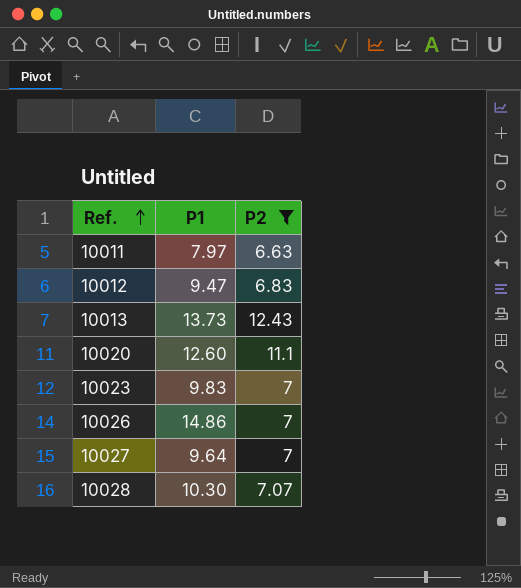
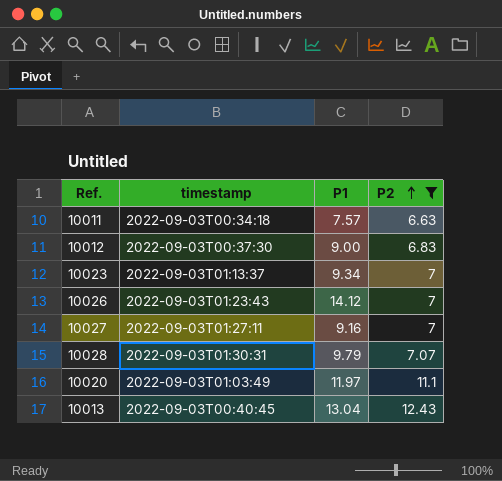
row order: Ref. ascending -> P2 ascending
column timestamp | position: none -> 2
10011 | P1: 7.97 -> 7.57
10012 | P1: 9.47 -> 9.00
10023 | P1: 9.83 -> 9.34
10026 | P1: 14.86 -> 14.12
10027 | P1: 9.64 -> 9.16
10028 | P1: 10.30 -> 9.79
10020 | P1: 12.60 -> 11.97
10013 | P1: 13.73 -> 13.04

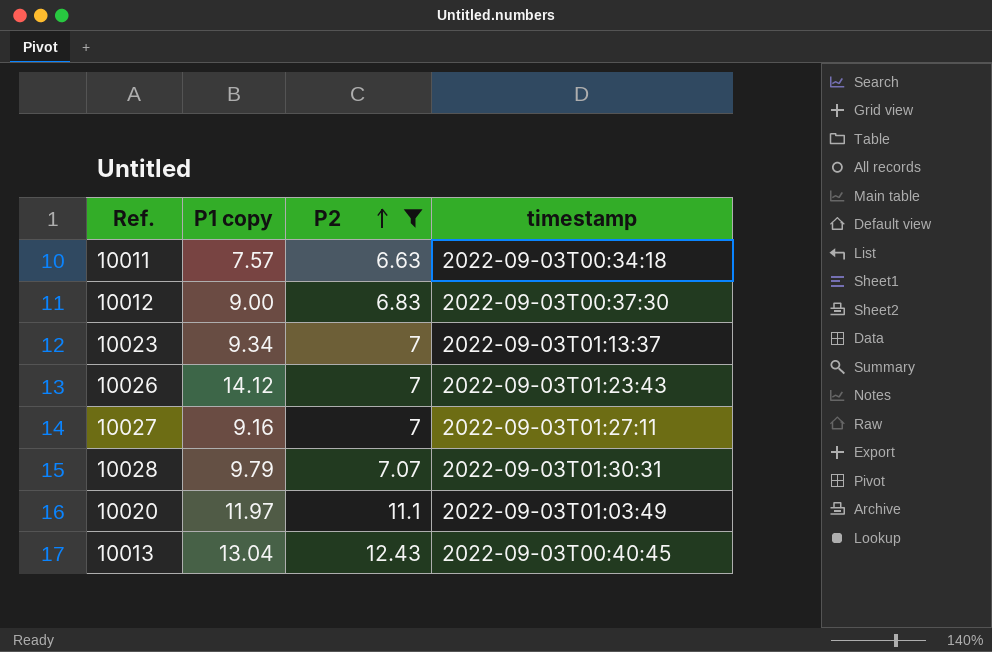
column name: P1 -> P1 copy
column timestamp | position: 2 -> 4

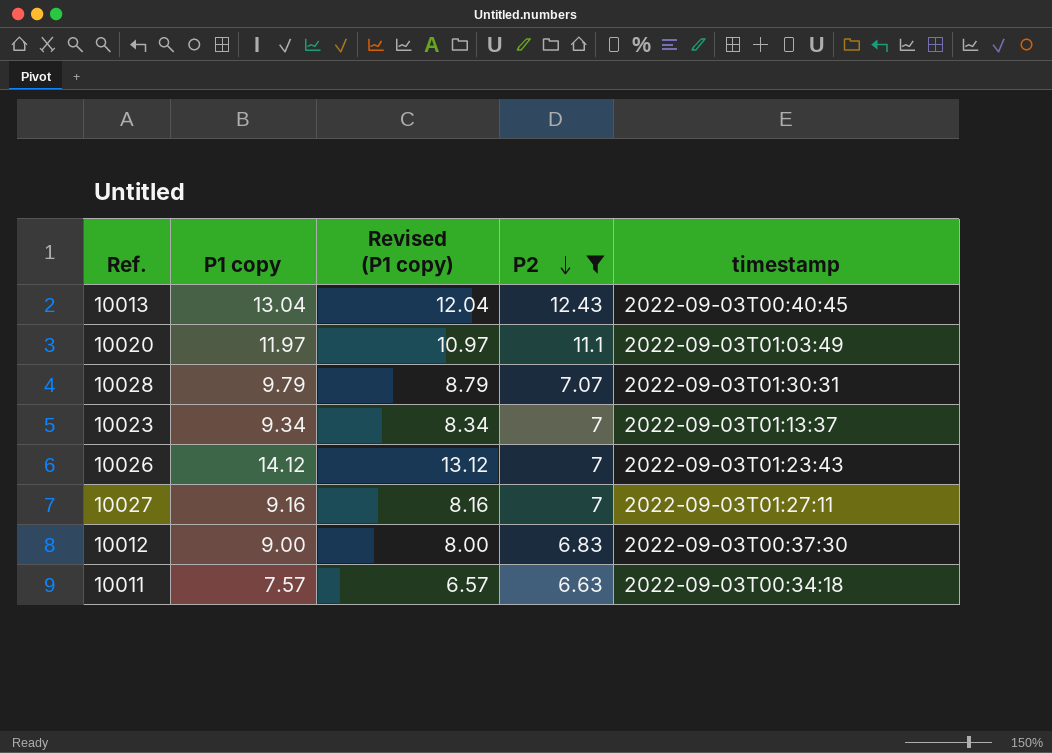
row order: P2 ascending -> P2 descending
column Revised (P1 copy) | formula: none -> [P1 copy] - 1

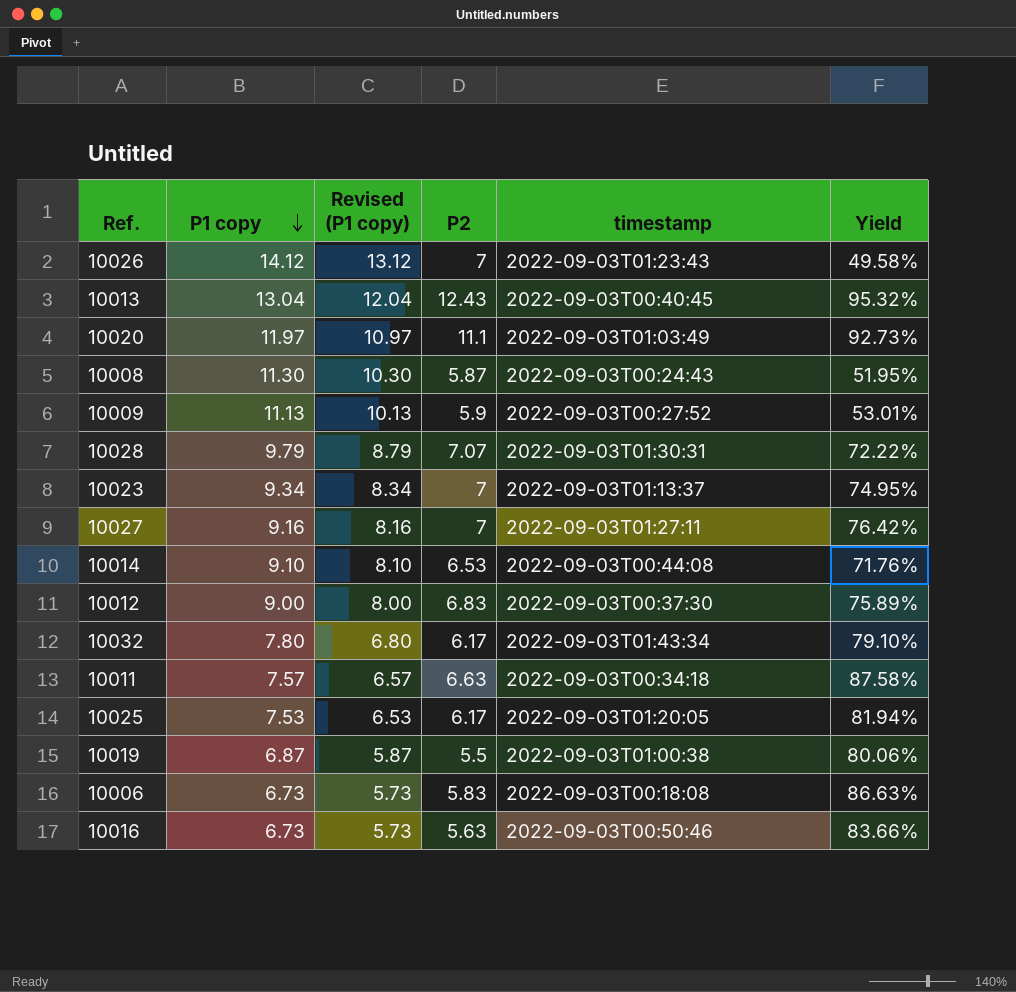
filter: P2 >= 6.63 -> none
row order: P2 descending -> P1 copy descending
column Yield | formula: none -> [P2] / [P1 copy]

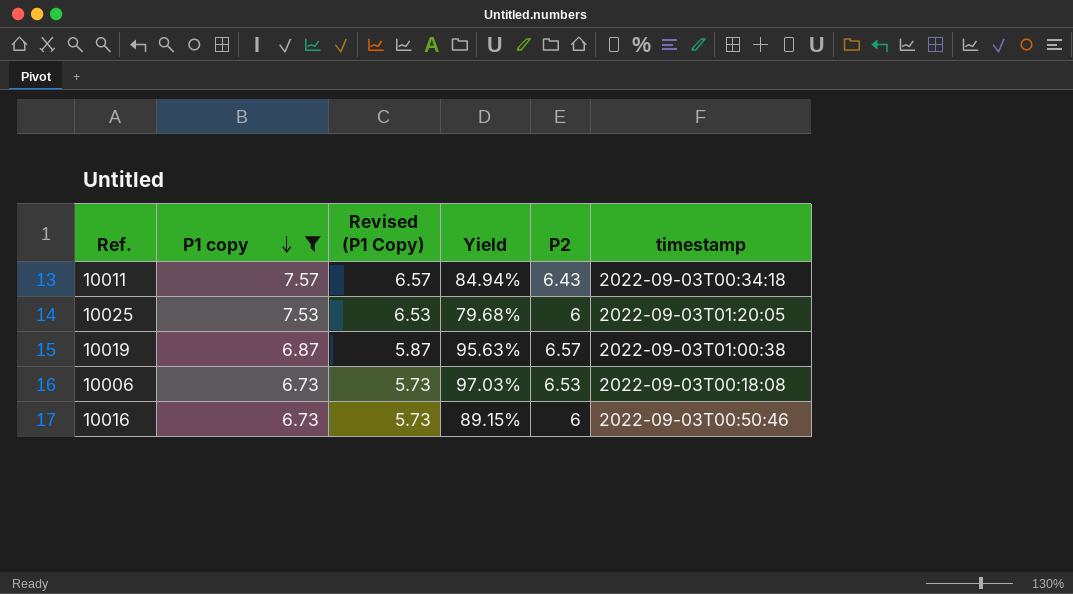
filter: none -> P1 copy <= 7.57
column name: Revised (P1 copy) -> Revised (P1 Copy)
column Yield | position: 6 -> 4
10011 | Yield: 87.58% -> 84.94%
10011 | P2: 6.63 -> 6.43
10025 | Yield: 81.94% -> 79.68%
10025 | P2: 6.17 -> 6
10019 | Yield: 80.06% -> 95.63%
10019 | P2: 5.5 -> 6.57
10006 | Yield: 86.63% -> 97.03%
10006 | P2: 5.83 -> 6.53
10016 | Yield: 83.66% -> 89.15%
10016 | P2: 5.63 -> 6

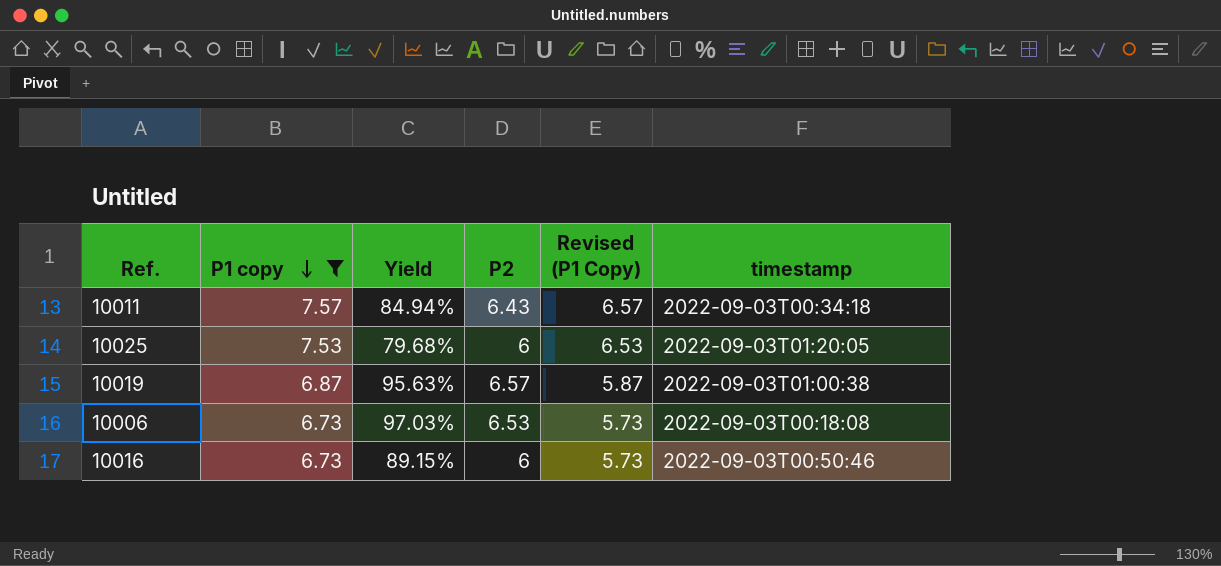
column Revised (P1 Copy) | position: 3 -> 5

